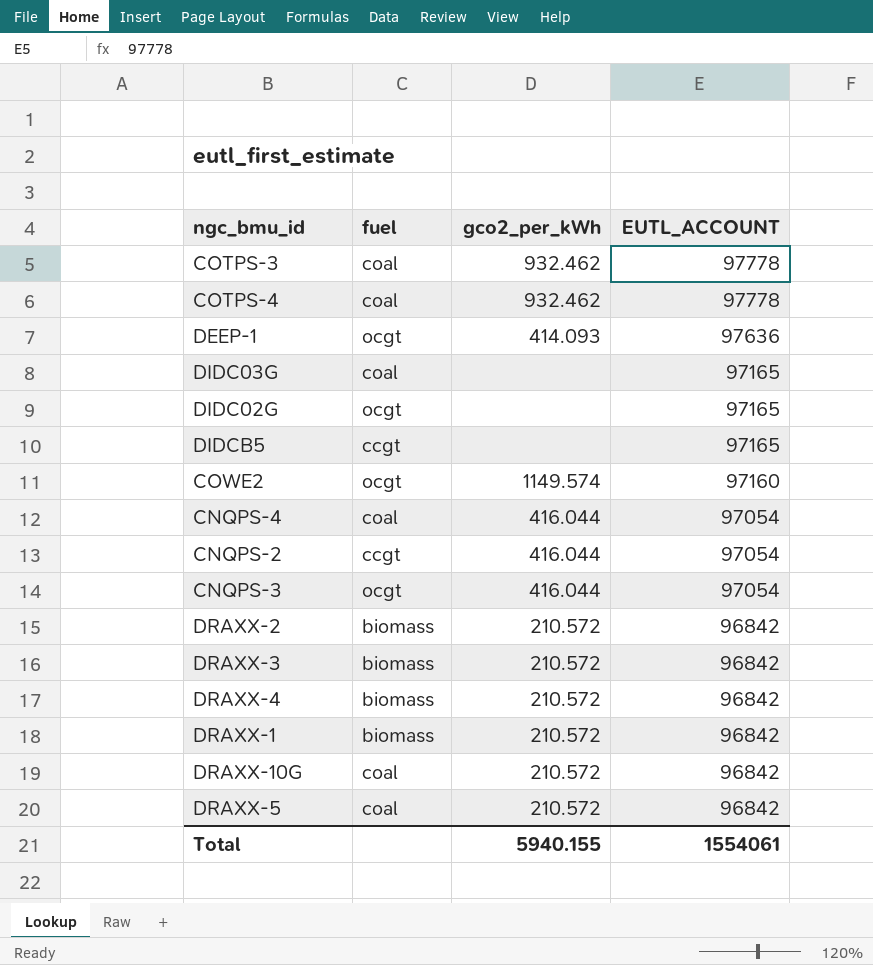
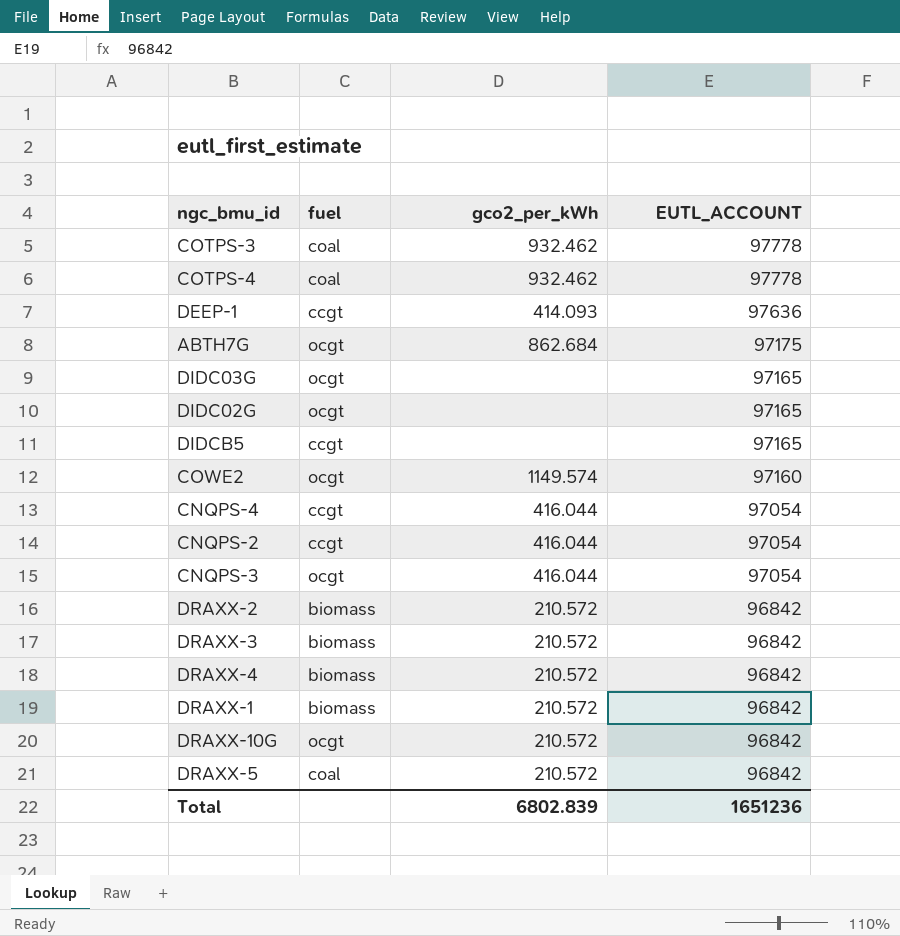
DEEP-1 | fuel: ocgt -> ccgt
row ABTH7G: none -> ocgt | 862.684 | 97175
DIDC03G | fuel: coal -> ocgt
CNQPS-4 | fuel: coal -> ccgt
DRAXX-10G | fuel: coal -> ocgt
Total | gco2_per_kWh: 5940.155 -> 6802.839
Total | EUTL_ACCOUNT: 1554061 -> 1651236

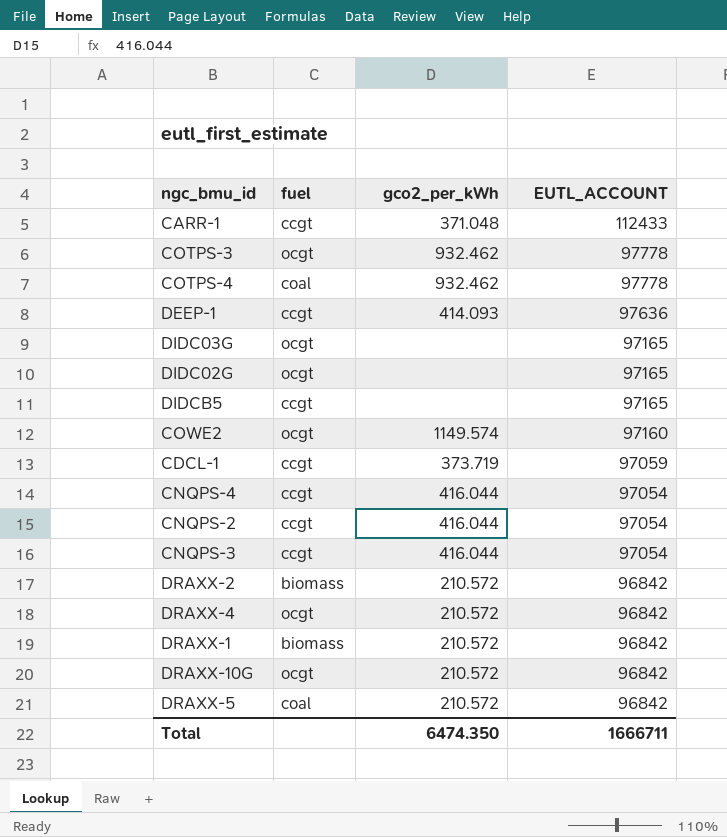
row ABTH7G: ocgt | 862.684 | 97175 -> none
row DRAXX-3: biomass | 210.572 | 96842 -> none
row CARR-1: none -> ccgt | 371.048 | 112433
COTPS-3 | fuel: coal -> ocgt
row CDCL-1: none -> ccgt | 373.719 | 97059
CNQPS-3 | fuel: ocgt -> ccgt
DRAXX-4 | fuel: biomass -> ocgt
Total | gco2_per_kWh: 6802.839 -> 6474.350
Total | EUTL_ACCOUNT: 1651236 -> 1666711

